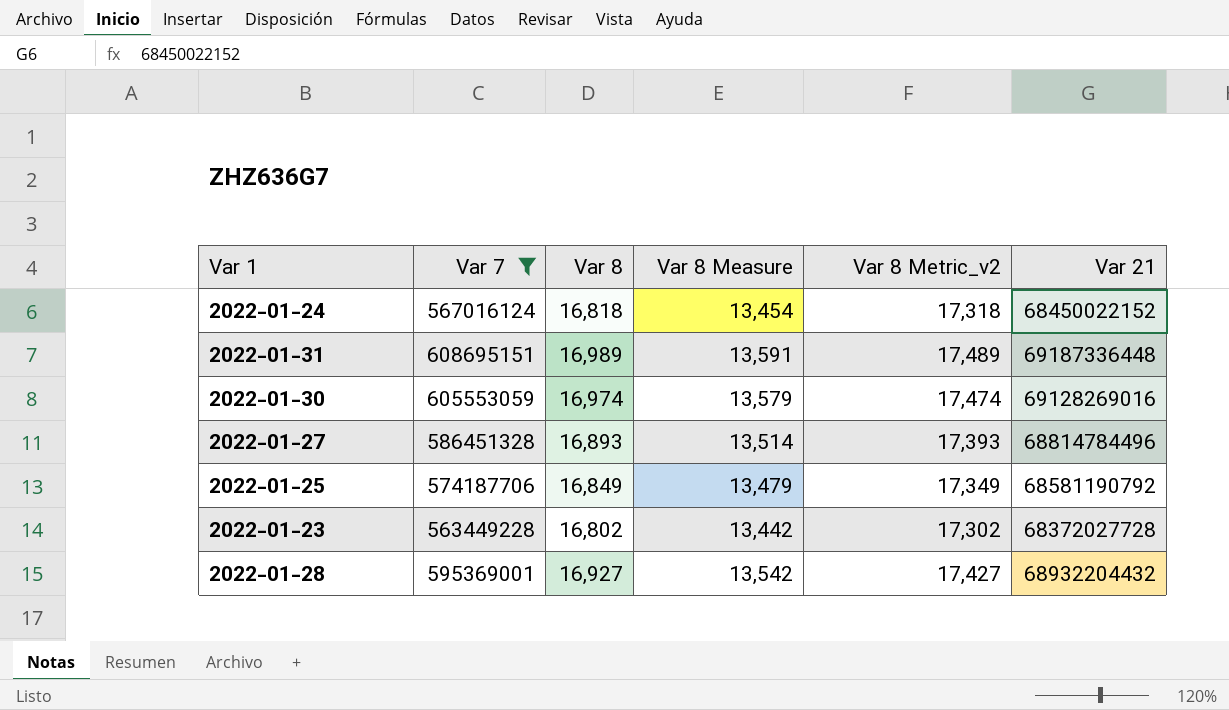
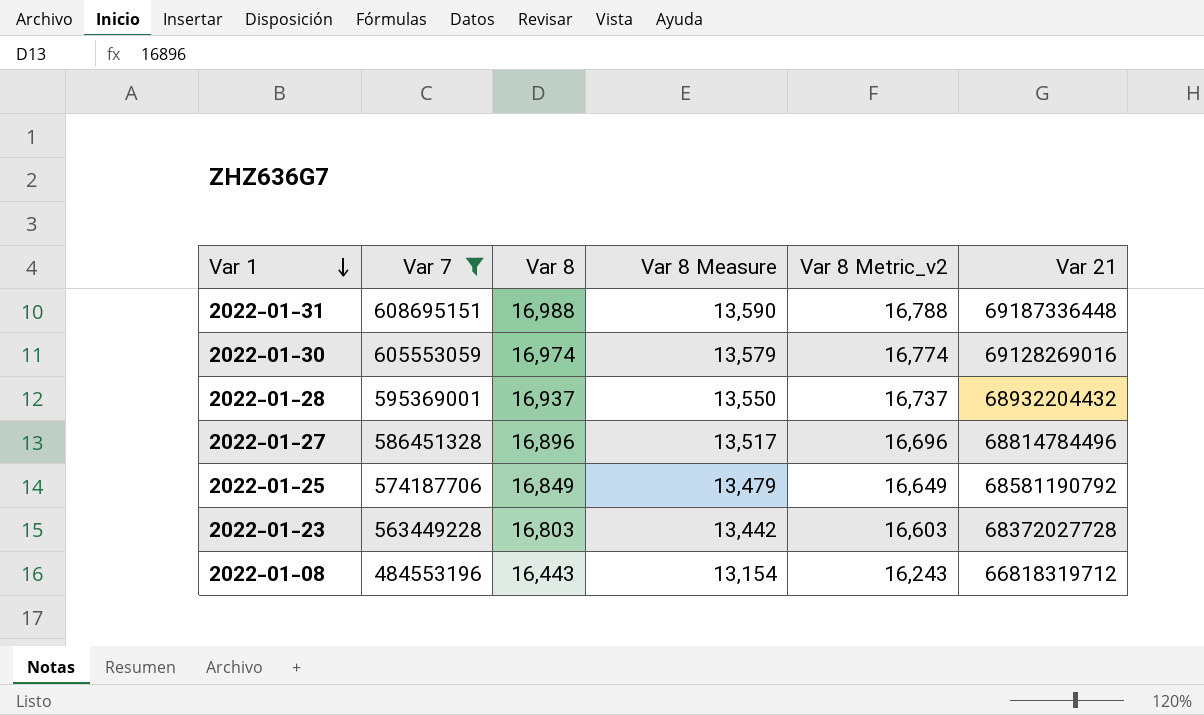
row order: none -> Var 1 descending
column Var 8 Metric_v2 | formula: [Var 8] + 500 -> [Var 8] - 200
row 2022-01-24: 567016124 | 16,818 | 13,454 | 17,318 | 68450022152 -> none
2022-01-31 | Var 8: 16,989 -> 16,988
2022-01-31 | Var 8 Measure: 13,591 -> 13,590
2022-01-28 | Var 8: 16,927 -> 16,937
2022-01-28 | Var 8 Measure: 13,542 -> 13,550
2022-01-27 | Var 8: 16,893 -> 16,896
2022-01-27 | Var 8 Measure: 13,514 -> 13,517
2022-01-23 | Var 8: 16,802 -> 16,803
row 2022-01-08: none -> 484553196 | 16,443 | 13,154 | 16,243 | 66818319712

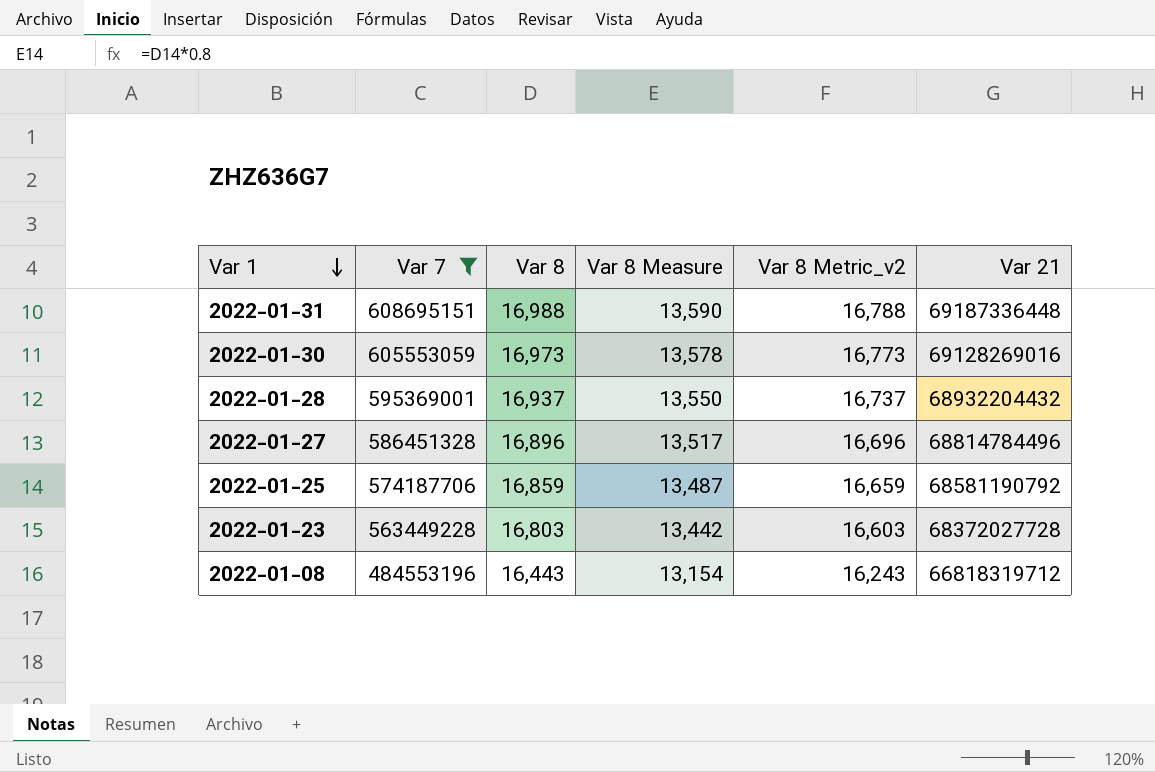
2022-01-30 | Var 8: 16,974 -> 16,973
2022-01-30 | Var 8 Measure: 13,579 -> 13,578
2022-01-30 | Var 8 Metric_v2: 16,774 -> 16,773
2022-01-25 | Var 8: 16,849 -> 16,859
2022-01-25 | Var 8 Measure: 13,479 -> 13,487
2022-01-25 | Var 8 Metric_v2: 16,649 -> 16,659

